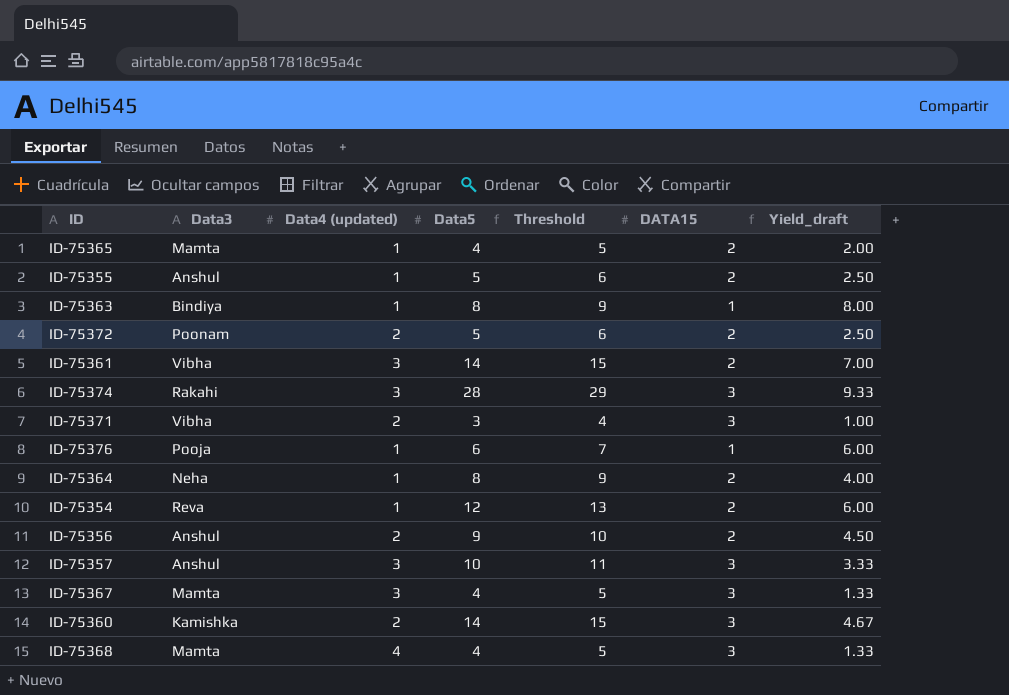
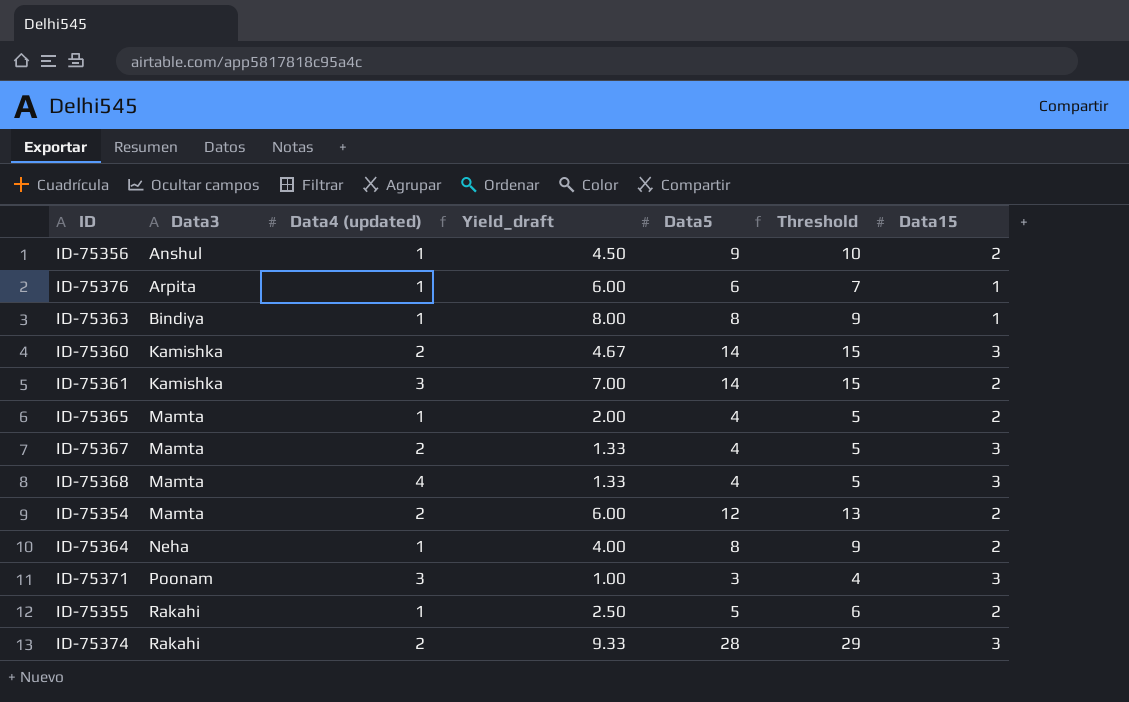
row order: none -> Data3 ascending
column Yield_draft | position: 7 -> 4
column name: DATA15 -> Data15
row ID-75372: Poonam | 2 | 5 | 6 | 2 | 2.50 -> none
row ID-75357: Anshul | 3 | 10 | 11 | 3 | 3.33 -> none
ID-75356 | Data4 (updated): 2 -> 1
ID-75376 | Data3: Pooja -> Arpita
ID-75361 | Data3: Vibha -> Kamishka
ID-75367 | Data4 (updated): 3 -> 2
ID-75354 | Data3: Reva -> Mamta
ID-75354 | Data4 (updated): 1 -> 2
ID-75371 | Data3: Vibha -> Poonam
ID-75371 | Data4 (updated): 2 -> 3
ID-75355 | Data3: Anshul -> Rakahi
ID-75374 | Data4 (updated): 3 -> 2

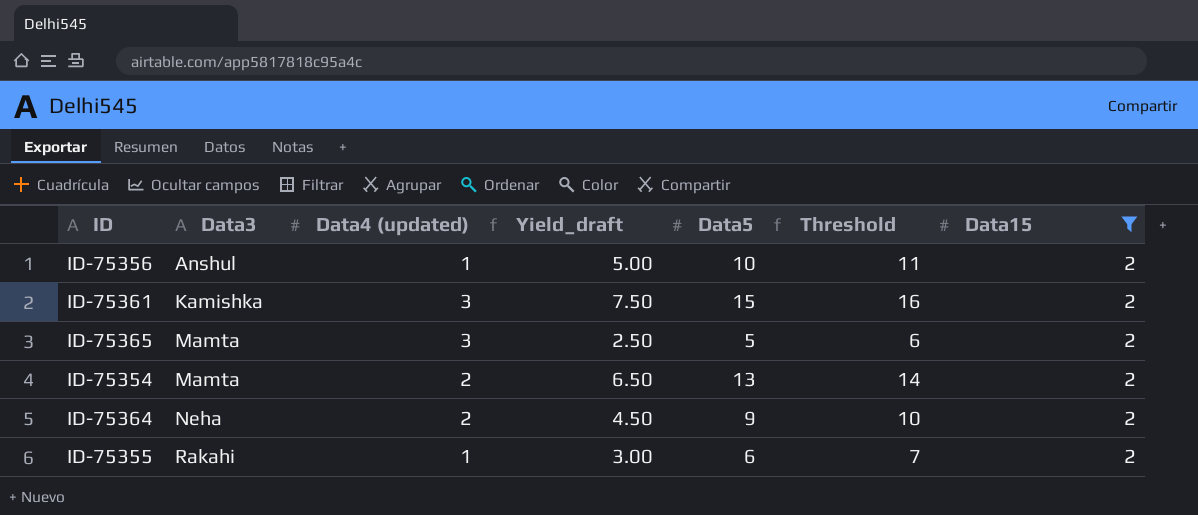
filter: none -> Data15 = 2
ID-75356 | Yield_draft: 4.50 -> 5.00
ID-75356 | Data5: 9 -> 10
ID-75356 | Threshold: 10 -> 11
ID-75361 | Yield_draft: 7.00 -> 7.50
ID-75361 | Data5: 14 -> 15
ID-75361 | Threshold: 15 -> 16
ID-75365 | Data4 (updated): 1 -> 3
ID-75365 | Yield_draft: 2.00 -> 2.50
ID-75365 | Data5: 4 -> 5
ID-75365 | Threshold: 5 -> 6
ID-75354 | Yield_draft: 6.00 -> 6.50
ID-75354 | Data5: 12 -> 13
ID-75354 | Threshold: 13 -> 14
ID-75364 | Data4 (updated): 1 -> 2
ID-75364 | Yield_draft: 4.00 -> 4.50
ID-75364 | Data5: 8 -> 9
ID-75364 | Threshold: 9 -> 10
ID-75355 | Yield_draft: 2.50 -> 3.00
ID-75355 | Data5: 5 -> 6
ID-75355 | Threshold: 6 -> 7

